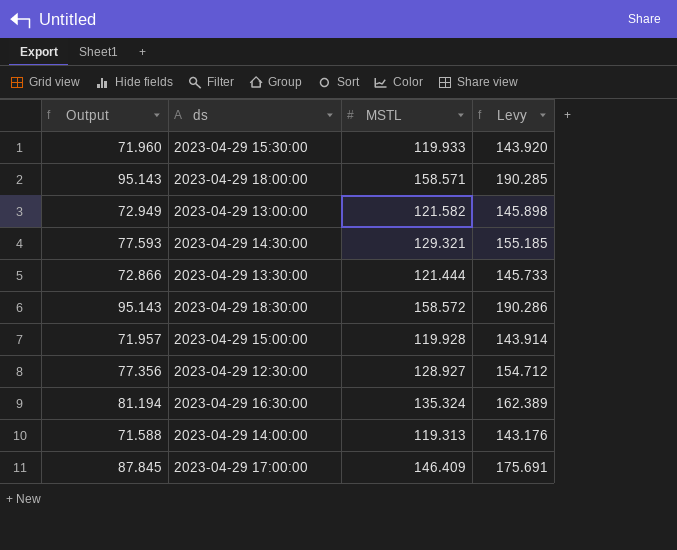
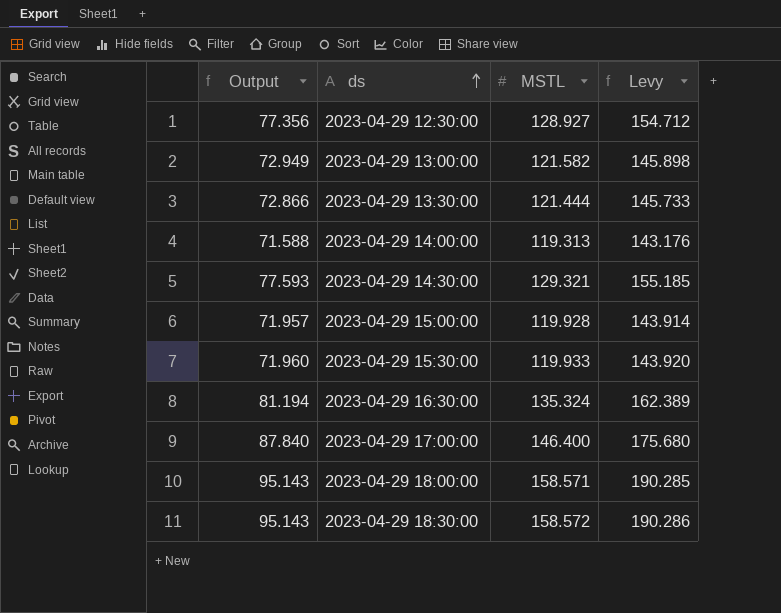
row order: none -> ds ascending
2023-04-29 17:00:00 | Output: 87.845 -> 87.840
2023-04-29 17:00:00 | MSTL: 146.409 -> 146.400
2023-04-29 17:00:00 | Levy: 175.691 -> 175.680

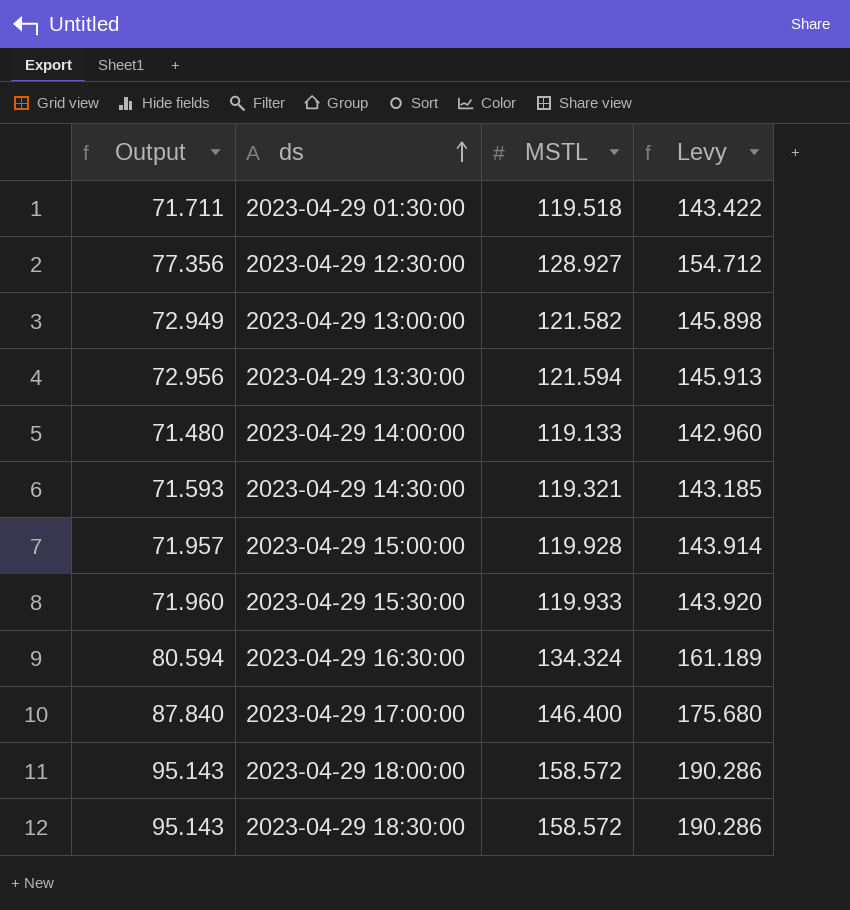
row 2023-04-29 01:30:00: none -> 71.711 | 119.518 | 143.422
2023-04-29 13:30:00 | Output: 72.866 -> 72.956
2023-04-29 13:30:00 | MSTL: 121.444 -> 121.594
2023-04-29 13:30:00 | Levy: 145.733 -> 145.913
2023-04-29 14:00:00 | Output: 71.588 -> 71.480
2023-04-29 14:00:00 | MSTL: 119.313 -> 119.133
2023-04-29 14:00:00 | Levy: 143.176 -> 142.960
2023-04-29 14:30:00 | Output: 77.593 -> 71.593
2023-04-29 14:30:00 | MSTL: 129.321 -> 119.321
2023-04-29 14:30:00 | Levy: 155.185 -> 143.185
2023-04-29 16:30:00 | Output: 81.194 -> 80.594
2023-04-29 16:30:00 | MSTL: 135.324 -> 134.324
2023-04-29 16:30:00 | Levy: 162.389 -> 161.189
2023-04-29 18:00:00 | MSTL: 158.571 -> 158.572
2023-04-29 18:00:00 | Levy: 190.285 -> 190.286

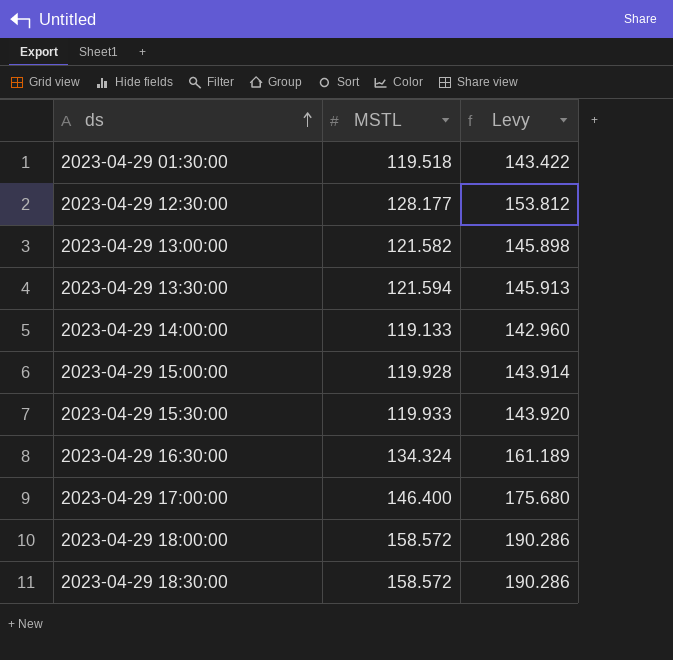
column Output | formula: [MSTL] * 0.6 -> none
row 2023-04-29 14:30:00: 71.593 | 119.321 | 143.185 -> none
2023-04-29 12:30:00 | MSTL: 128.927 -> 128.177
2023-04-29 12:30:00 | Levy: 154.712 -> 153.812

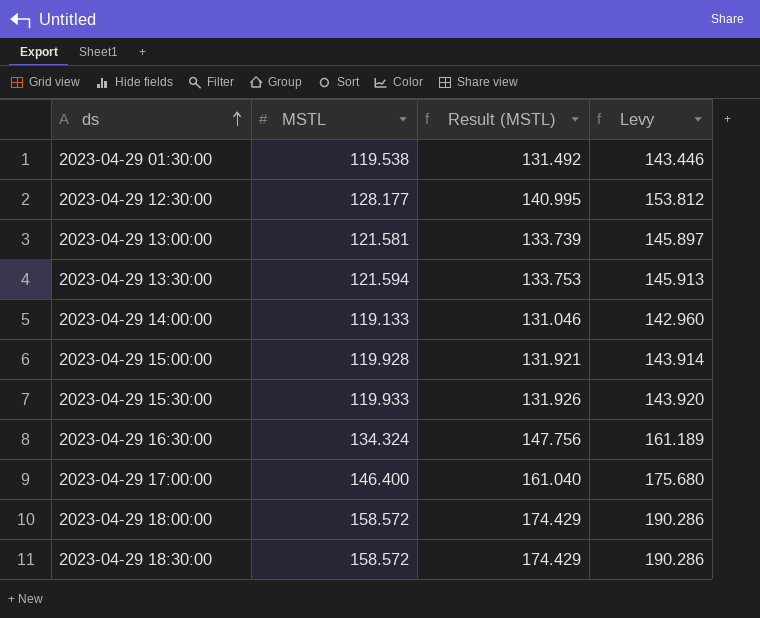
column Result (MSTL) | formula: none -> [MSTL] * 1.1
2023-04-29 01:30:00 | MSTL: 119.518 -> 119.538
2023-04-29 01:30:00 | Levy: 143.422 -> 143.446
2023-04-29 13:00:00 | MSTL: 121.582 -> 121.581
2023-04-29 13:00:00 | Levy: 145.898 -> 145.897

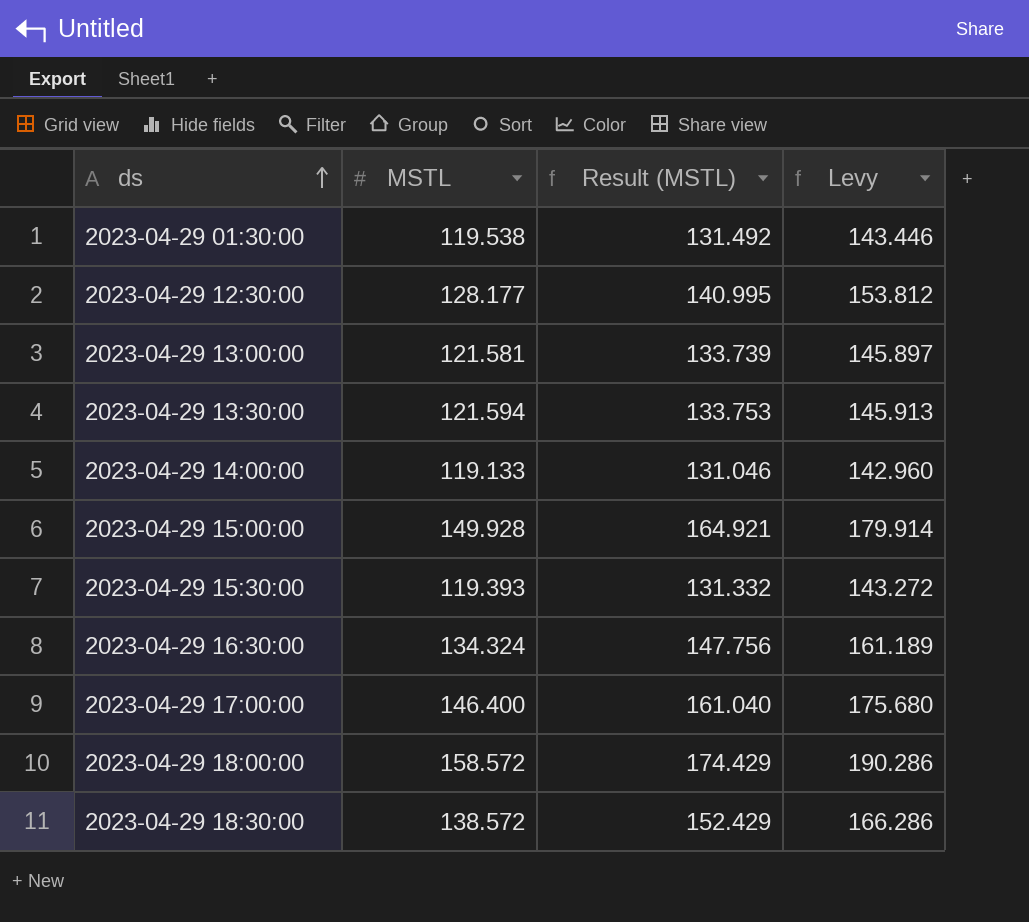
2023-04-29 15:00:00 | MSTL: 119.928 -> 149.928
2023-04-29 15:00:00 | Result (MSTL): 131.921 -> 164.921
2023-04-29 15:00:00 | Levy: 143.914 -> 179.914
2023-04-29 15:30:00 | MSTL: 119.933 -> 119.393
2023-04-29 15:30:00 | Result (MSTL): 131.926 -> 131.332
2023-04-29 15:30:00 | Levy: 143.920 -> 143.272
2023-04-29 18:30:00 | MSTL: 158.572 -> 138.572
2023-04-29 18:30:00 | Result (MSTL): 174.429 -> 152.429
2023-04-29 18:30:00 | Levy: 190.286 -> 166.286

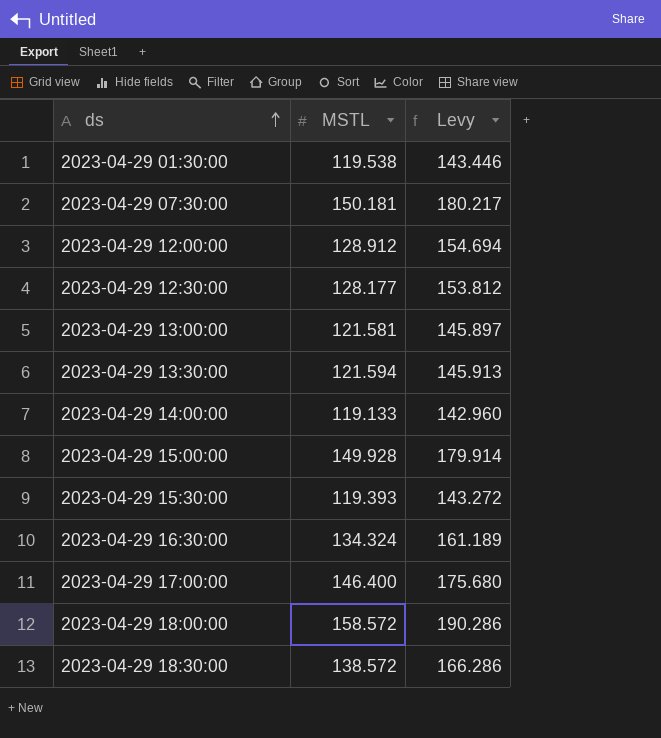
column Result (MSTL) | formula: [MSTL] * 1.1 -> none
row 2023-04-29 07:30:00: none -> 150.181 | 180.217
row 2023-04-29 12:00:00: none -> 128.912 | 154.694

